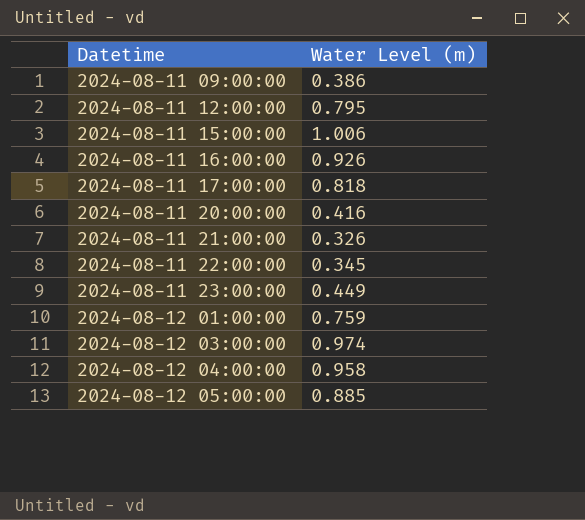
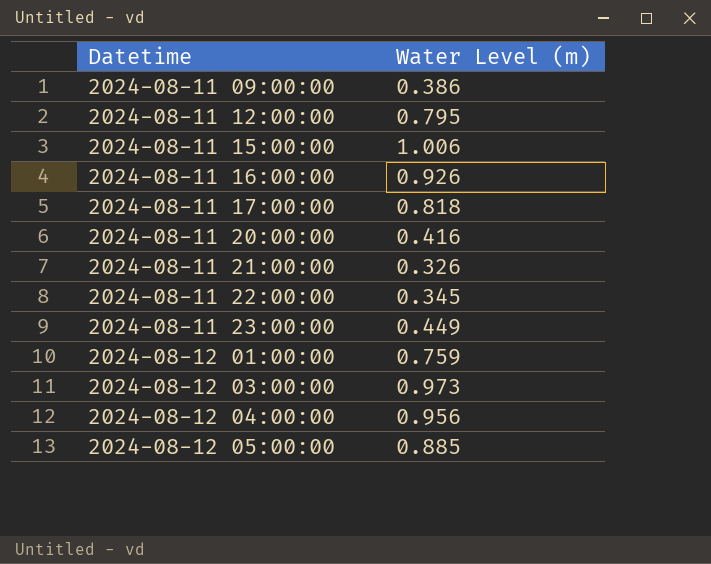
2024-08-12 03:00:00 | Water Level (m): 0.974 -> 0.973
2024-08-12 04:00:00 | Water Level (m): 0.958 -> 0.956

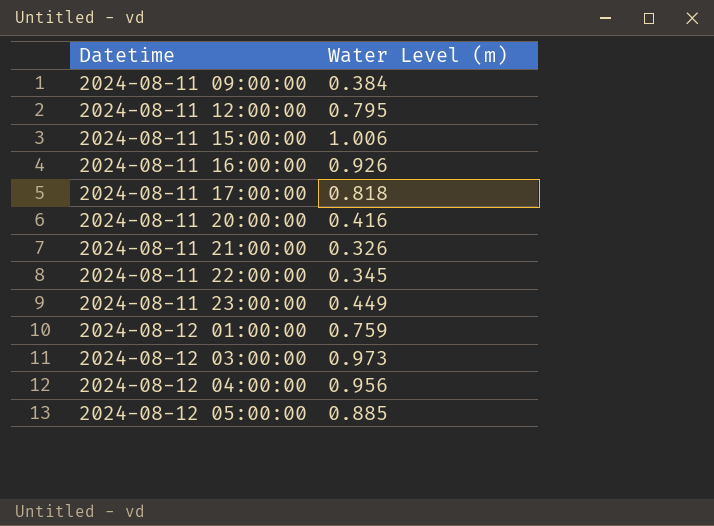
2024-08-11 09:00:00 | Water Level (m): 0.386 -> 0.384

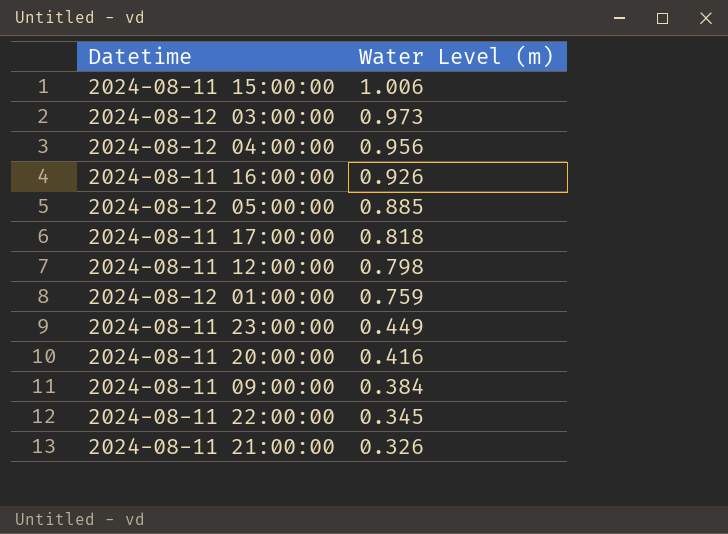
row order: Datetime ascending -> Water Level (m) descending
2024-08-11 12:00:00 | Water Level (m): 0.795 -> 0.798

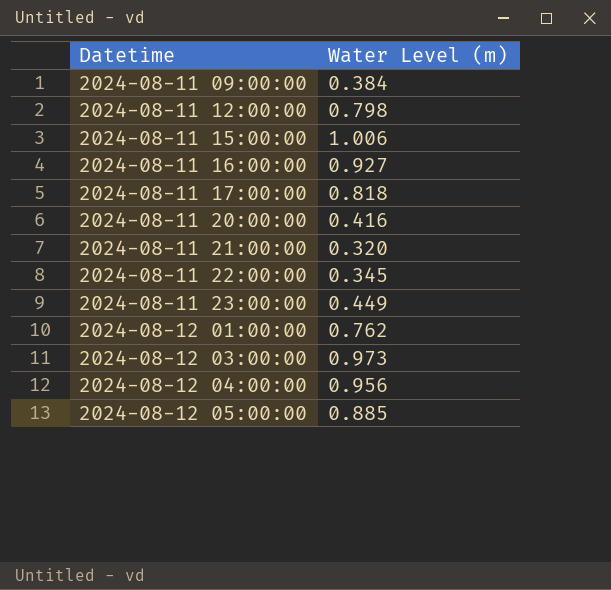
row order: Water Level (m) descending -> Datetime ascending
2024-08-11 16:00:00 | Water Level (m): 0.926 -> 0.927
2024-08-11 21:00:00 | Water Level (m): 0.326 -> 0.320
2024-08-12 01:00:00 | Water Level (m): 0.759 -> 0.762

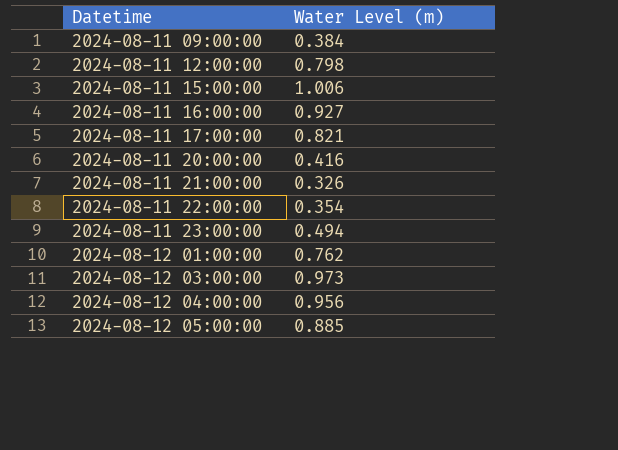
2024-08-11 17:00:00 | Water Level (m): 0.818 -> 0.821
2024-08-11 21:00:00 | Water Level (m): 0.320 -> 0.326
2024-08-11 22:00:00 | Water Level (m): 0.345 -> 0.354
2024-08-11 23:00:00 | Water Level (m): 0.449 -> 0.494

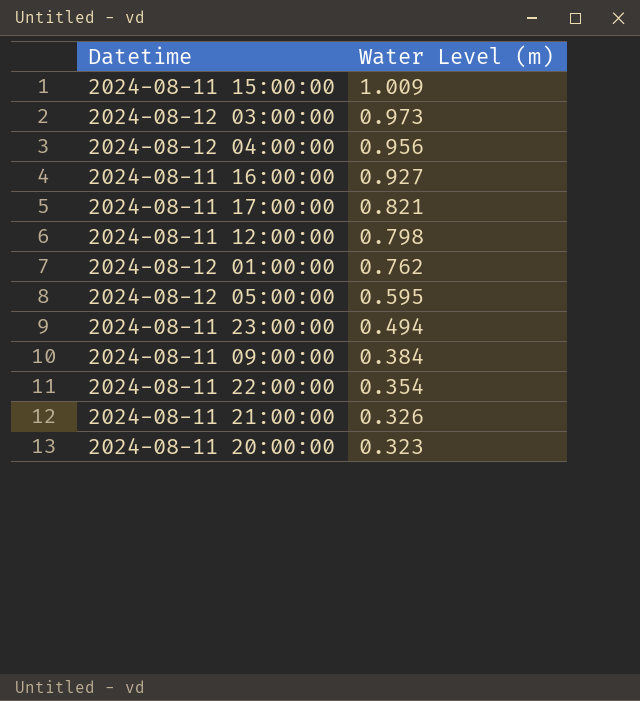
row order: Datetime ascending -> Water Level (m) descending
2024-08-11 15:00:00 | Water Level (m): 1.006 -> 1.009
2024-08-12 05:00:00 | Water Level (m): 0.885 -> 0.595
2024-08-11 20:00:00 | Water Level (m): 0.416 -> 0.323

